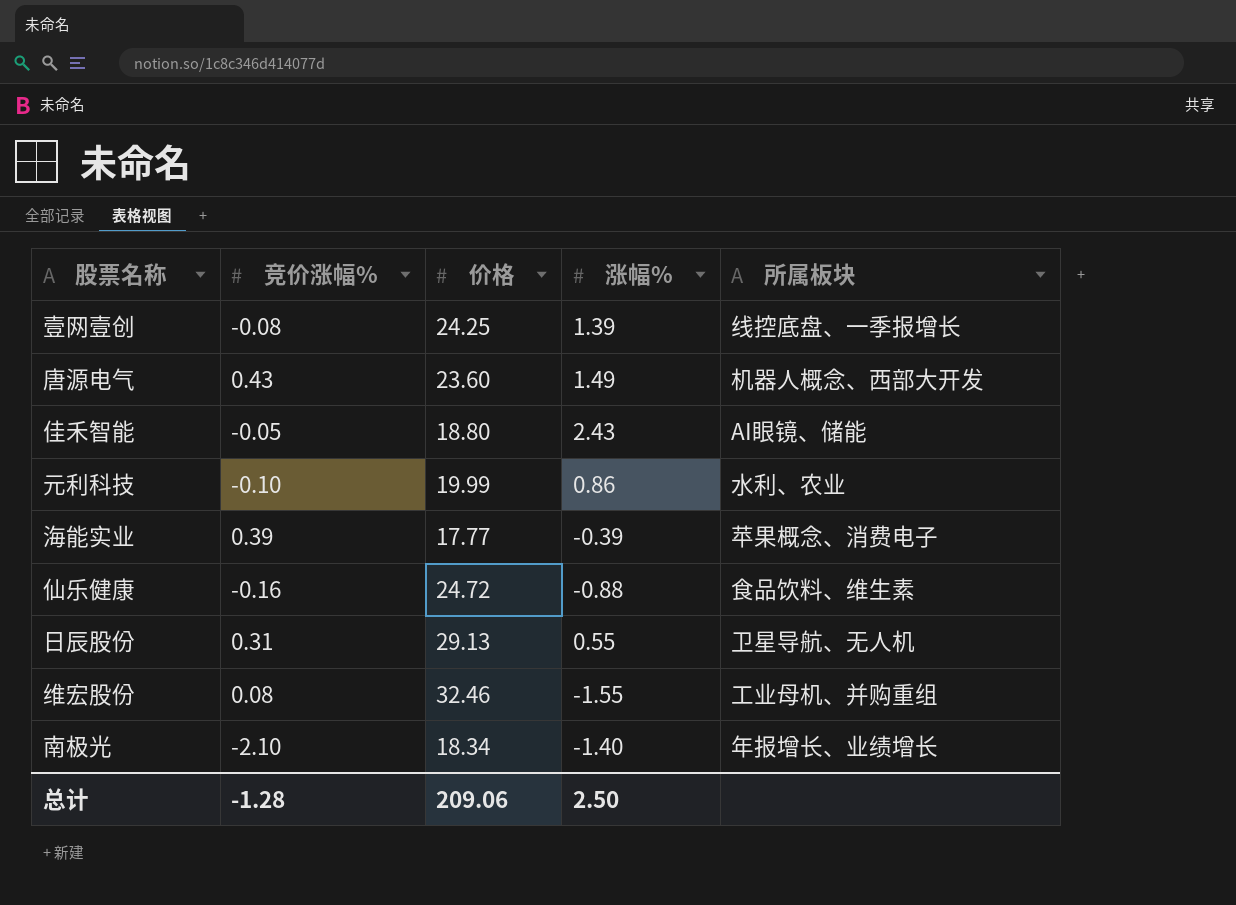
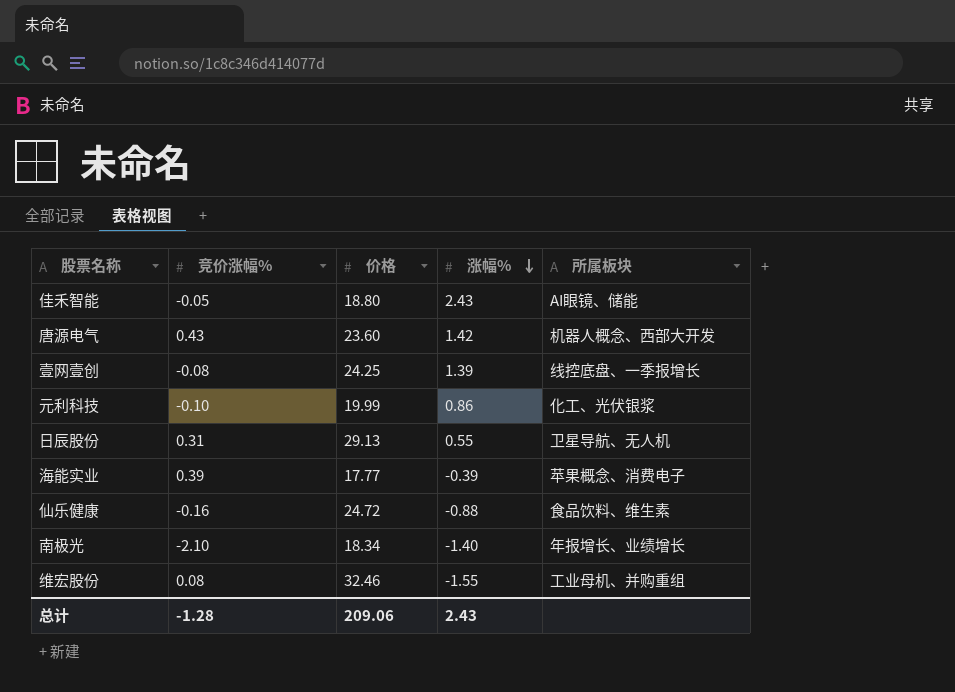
row order: none -> 涨幅% descending
唐源电气 | 涨幅%: 1.49 -> 1.42
元利科技 | 所属板块: 水利、农业 -> 化工、光伏银浆
总计 | 涨幅%: 2.50 -> 2.43

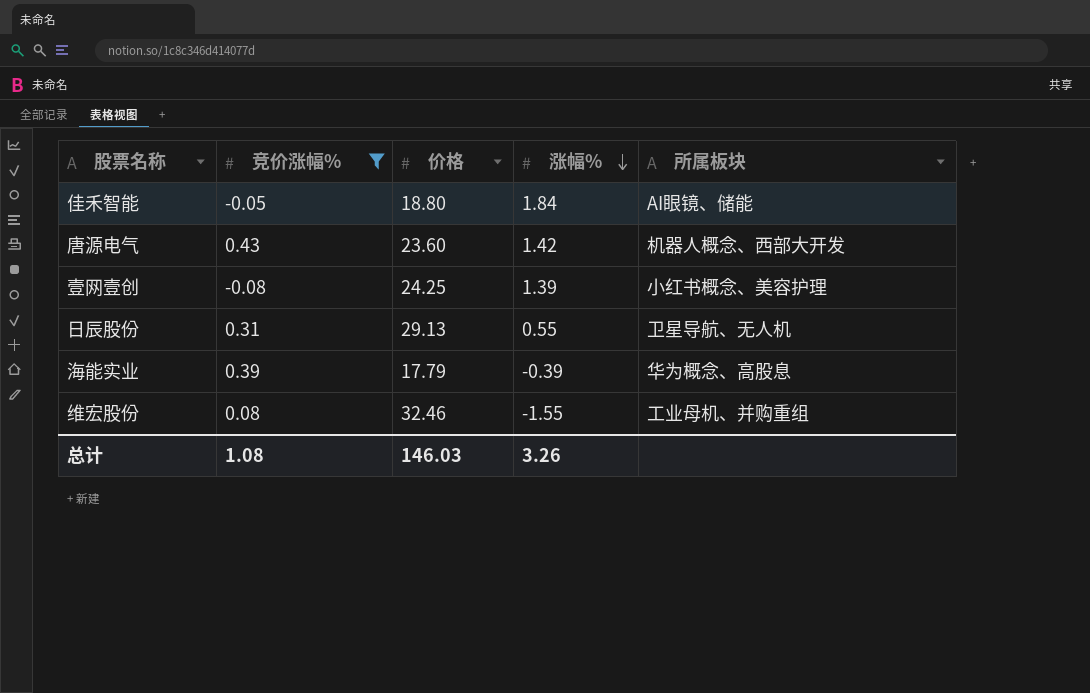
filter: none -> 竞价涨幅% >= -0.08
佳禾智能 | 涨幅%: 2.43 -> 1.84
壹网壹创 | 所属板块: 线控底盘、一季报增长 -> 小红书概念、美容护理
海能实业 | 价格: 17.77 -> 17.79
海能实业 | 所属板块: 苹果概念、消费电子 -> 华为概念、高股息
总计 | 竞价涨幅%: -1.28 -> 1.08
总计 | 价格: 209.06 -> 146.03
总计 | 涨幅%: 2.43 -> 3.26

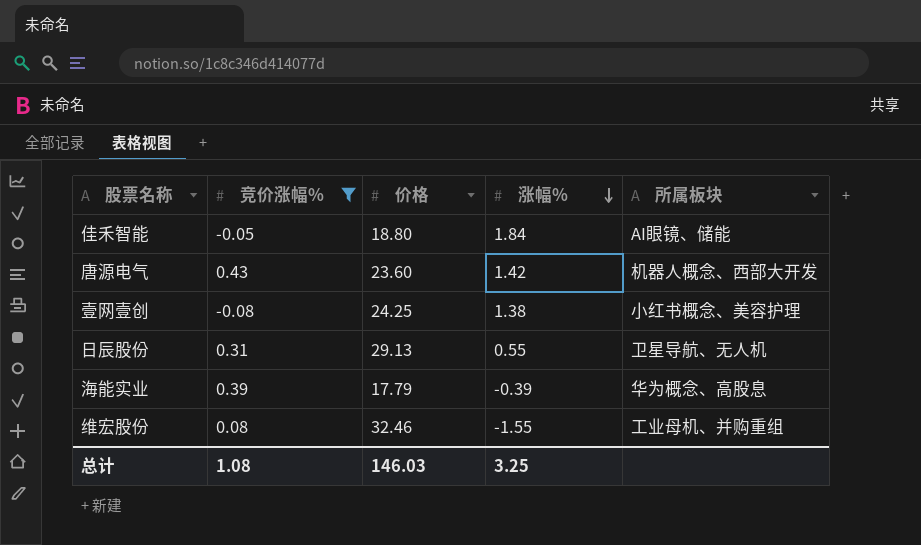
壹网壹创 | 涨幅%: 1.39 -> 1.38
总计 | 涨幅%: 3.26 -> 3.25

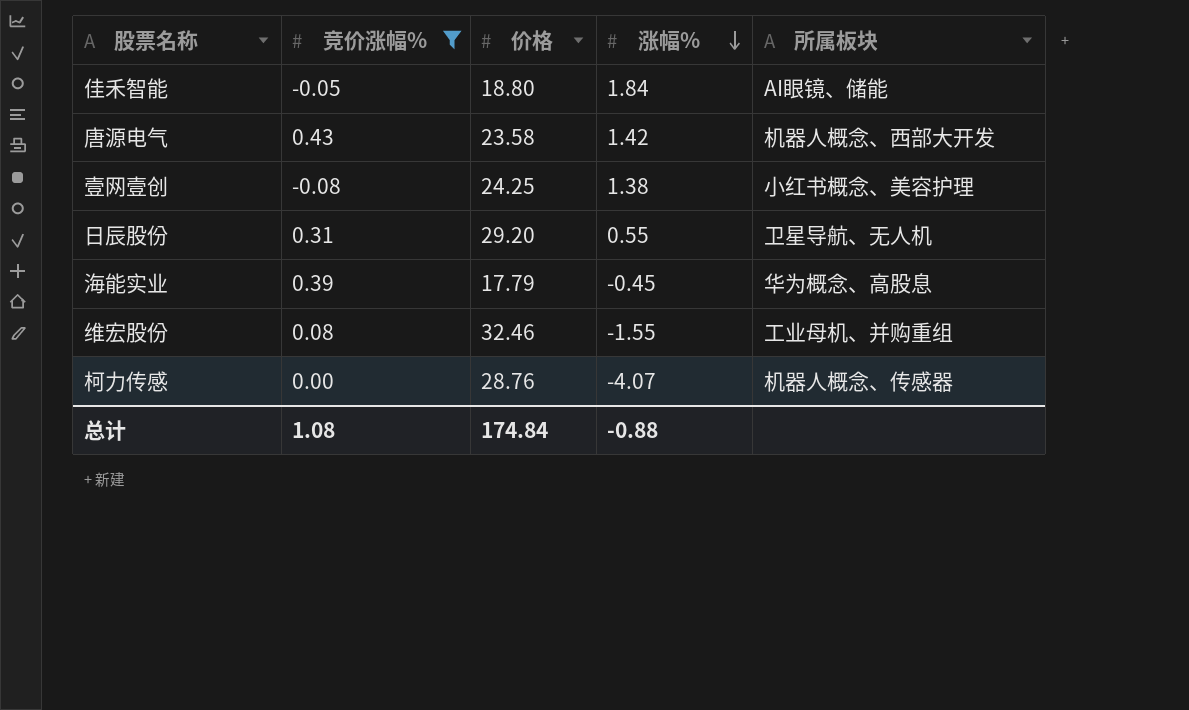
唐源电气 | 价格: 23.60 -> 23.58
日辰股份 | 价格: 29.13 -> 29.20
海能实业 | 涨幅%: -0.39 -> -0.45
row 柯力传感: none -> 0.00 | 28.76 | -4.07 | 机器人概念、传感器
总计 | 价格: 146.03 -> 174.84
总计 | 涨幅%: 3.25 -> -0.88

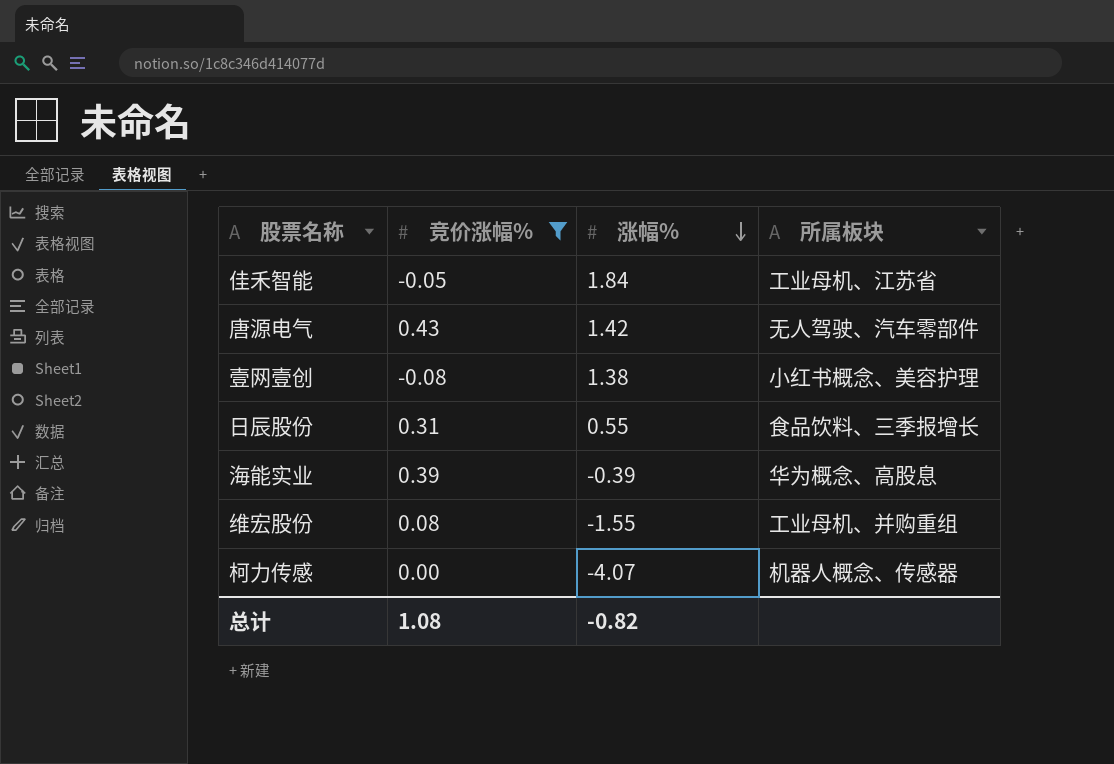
column 价格 | position: 3 -> none
佳禾智能 | 所属板块: AI眼镜、储能 -> 工业母机、江苏省
唐源电气 | 所属板块: 机器人概念、西部大开发 -> 无人驾驶、汽车零部件
日辰股份 | 所属板块: 卫星导航、无人机 -> 食品饮料、三季报增长
海能实业 | 涨幅%: -0.45 -> -0.39
总计 | 涨幅%: -0.88 -> -0.82

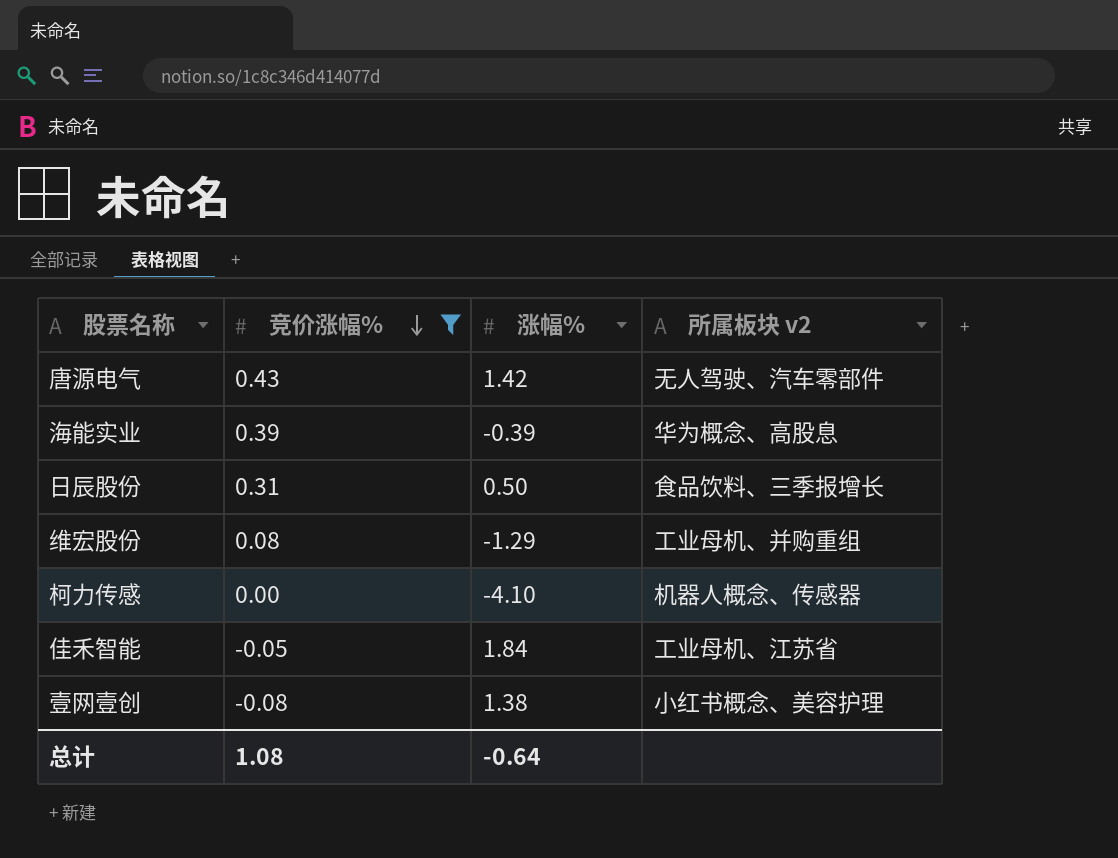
row order: 涨幅% descending -> 竞价涨幅% descending
column name: 所属板块 -> 所属板块 v2
日辰股份 | 涨幅%: 0.55 -> 0.50
维宏股份 | 涨幅%: -1.55 -> -1.29
柯力传感 | 涨幅%: -4.07 -> -4.10
总计 | 涨幅%: -0.82 -> -0.64

